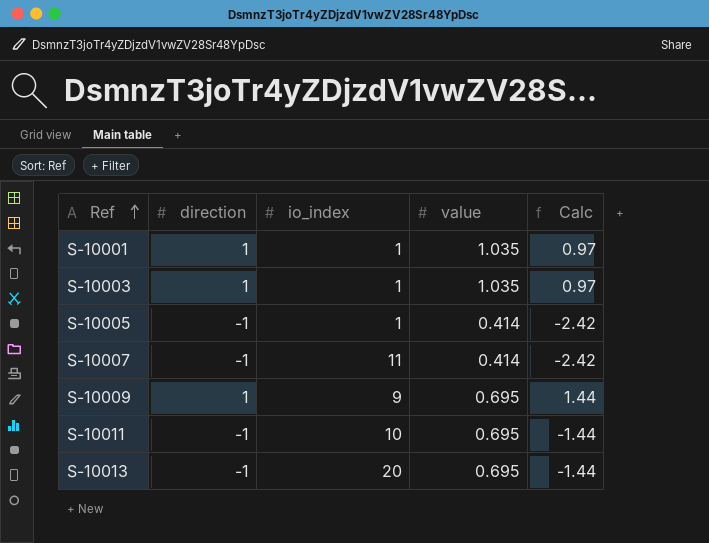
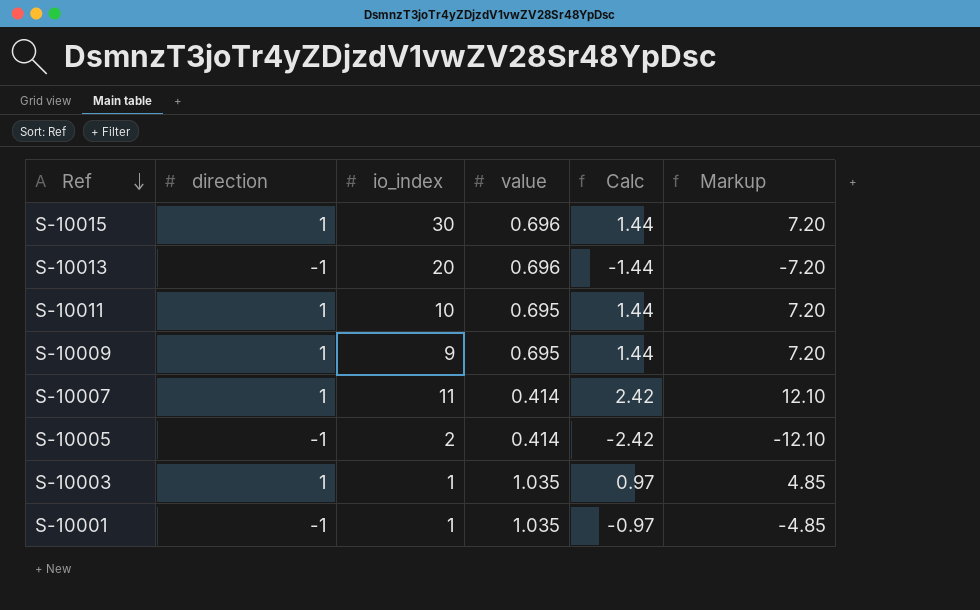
row order: Ref ascending -> Ref descending
column Markup | formula: none -> [Calc] * 5
row S-10015: none -> 1 | 30 | 0.696 | 1.44 | 7.20
S-10013 | value: 0.695 -> 0.696
S-10011 | direction: -1 -> 1
S-10011 | Calc: -1.44 -> 1.44
S-10007 | direction: -1 -> 1
S-10007 | Calc: -2.42 -> 2.42
S-10005 | io_index: 1 -> 2
S-10001 | direction: 1 -> -1
S-10001 | Calc: 0.97 -> -0.97

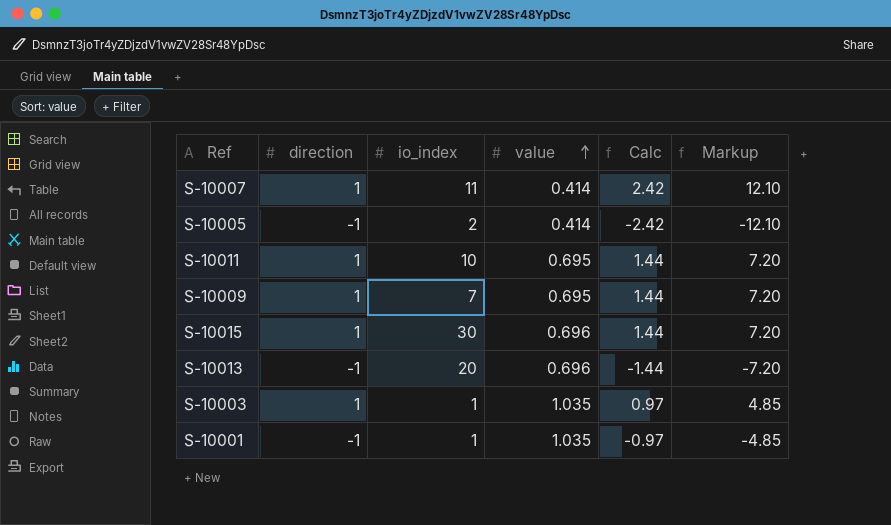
row order: Ref descending -> value ascending
S-10009 | io_index: 9 -> 7

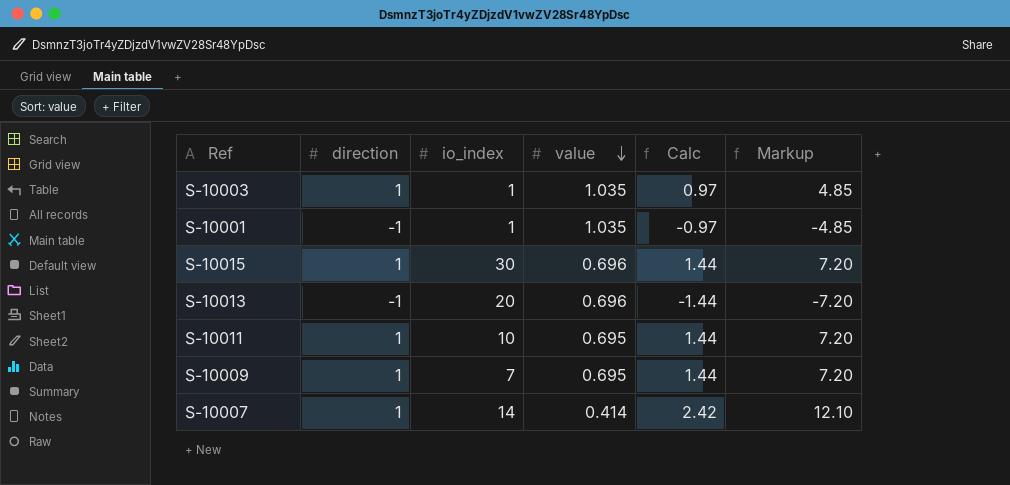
row order: value ascending -> value descending
row S-10005: -1 | 2 | 0.414 | -2.42 | -12.10 -> none
S-10007 | io_index: 11 -> 14

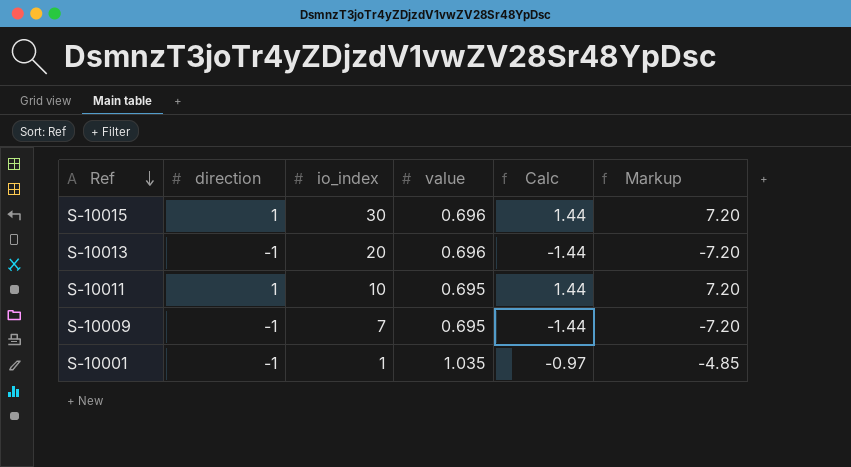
row order: value descending -> Ref descending
row S-10003: 1 | 1 | 1.035 | 0.97 | 4.85 -> none
row S-10007: 1 | 14 | 0.414 | 2.42 | 12.10 -> none
S-10009 | direction: 1 -> -1
S-10009 | Calc: 1.44 -> -1.44
S-10009 | Markup: 7.20 -> -7.20

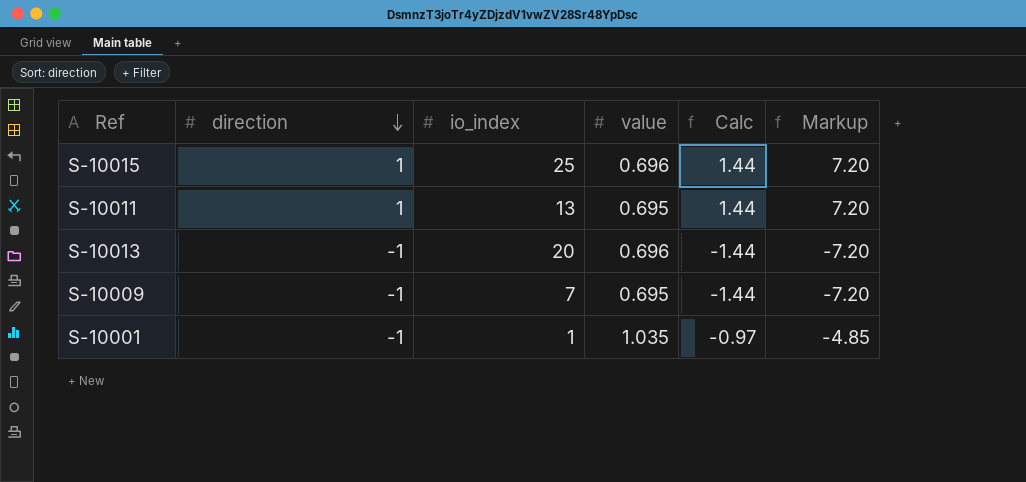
row order: Ref descending -> direction descending
S-10015 | io_index: 30 -> 25
S-10011 | io_index: 10 -> 13

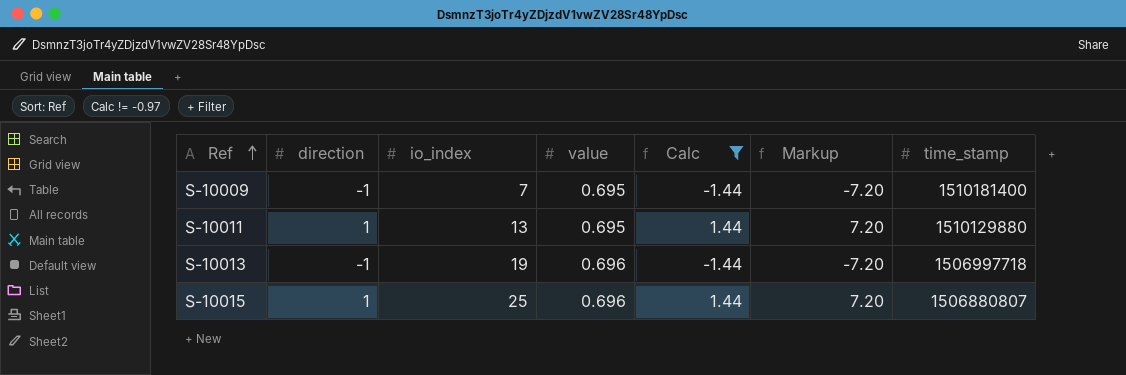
filter: none -> Calc != -0.97
row order: direction descending -> Ref ascending
column time_stamp | position: none -> 7
S-10013 | io_index: 20 -> 19

